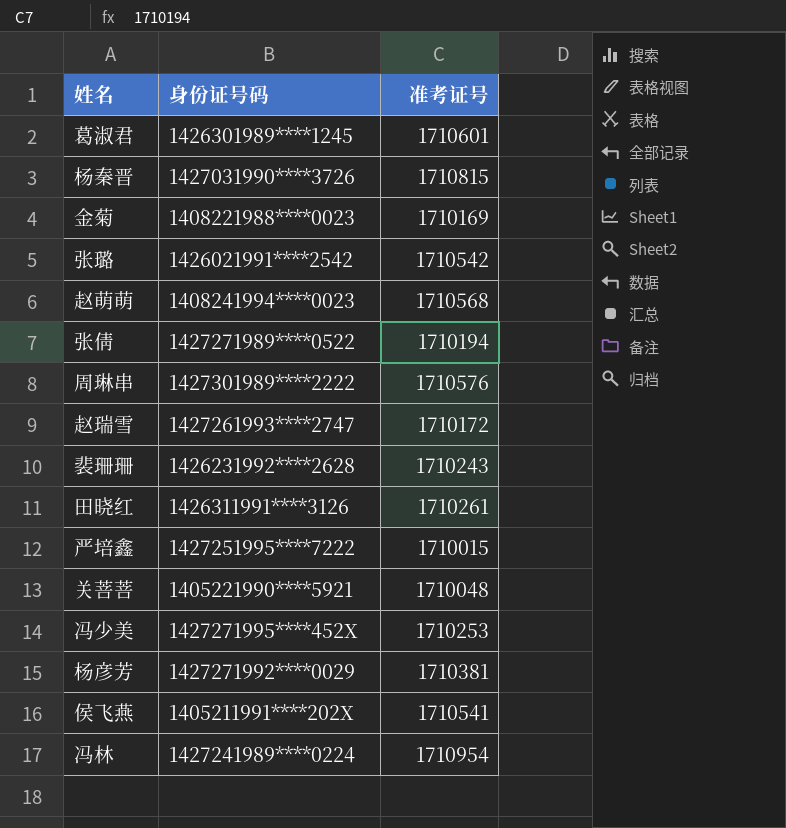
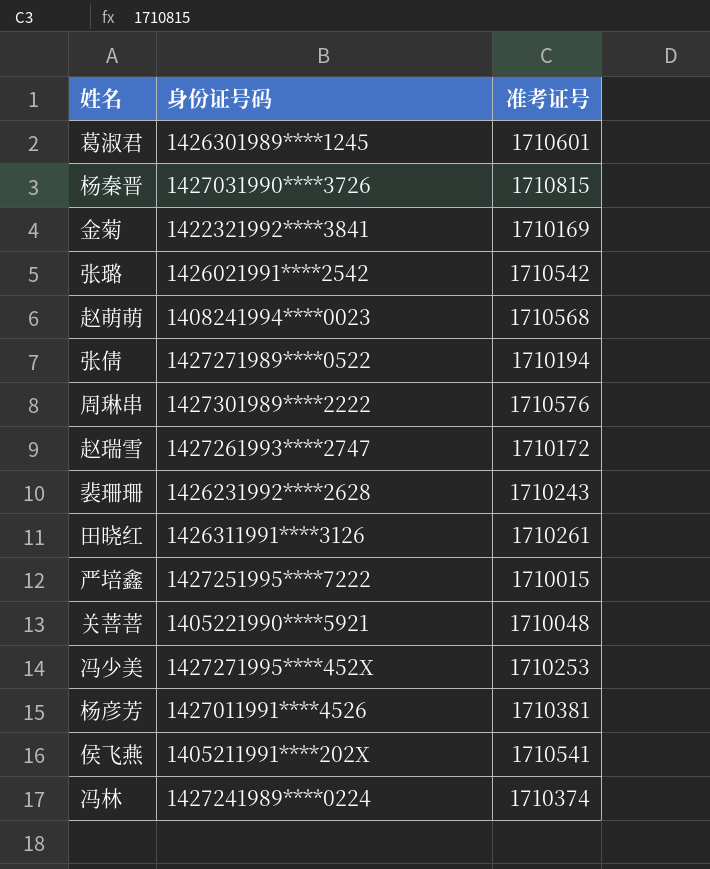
金菊 | 身份证号码: 1408221988****0023 -> 1422321992****3841
杨彦芳 | 身份证号码: 1427271992****0029 -> 1427011991****4526
冯林 | 准考证号: 1710954 -> 1710374

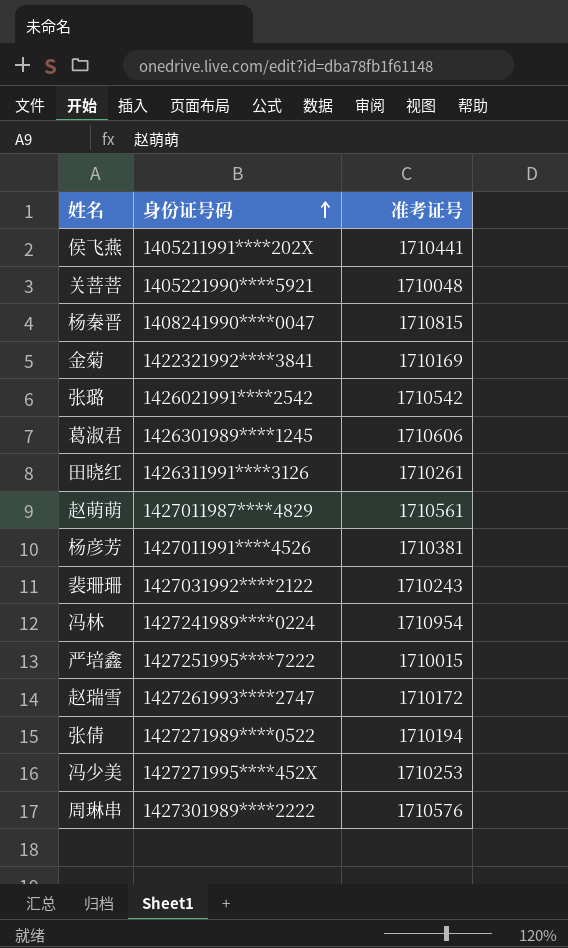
row order: none -> 身份证号码 ascending
侯飞燕 | 准考证号: 1710541 -> 1710441
杨秦晋 | 身份证号码: 1427031990****3726 -> 1408241990****0047
葛淑君 | 准考证号: 1710601 -> 1710606
赵萌萌 | 身份证号码: 1408241994****0023 -> 1427011987****4829
赵萌萌 | 准考证号: 1710568 -> 1710561
裴珊珊 | 身份证号码: 1426231992****2628 -> 1427031992****2122
冯林 | 准考证号: 1710374 -> 1710954

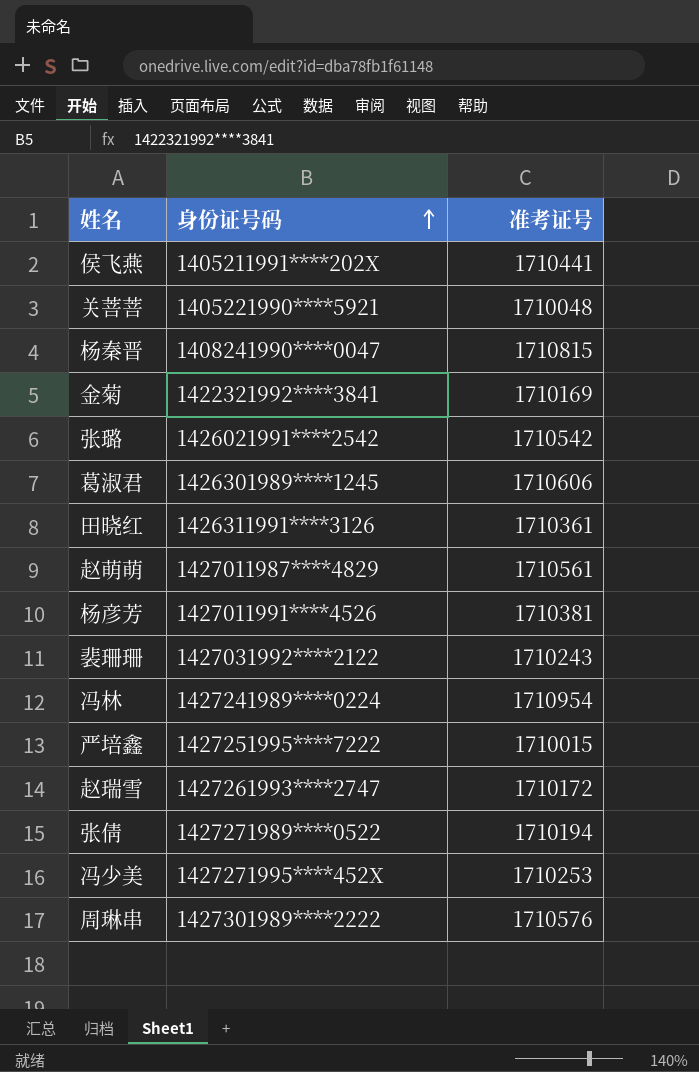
田晓红 | 准考证号: 1710261 -> 1710361

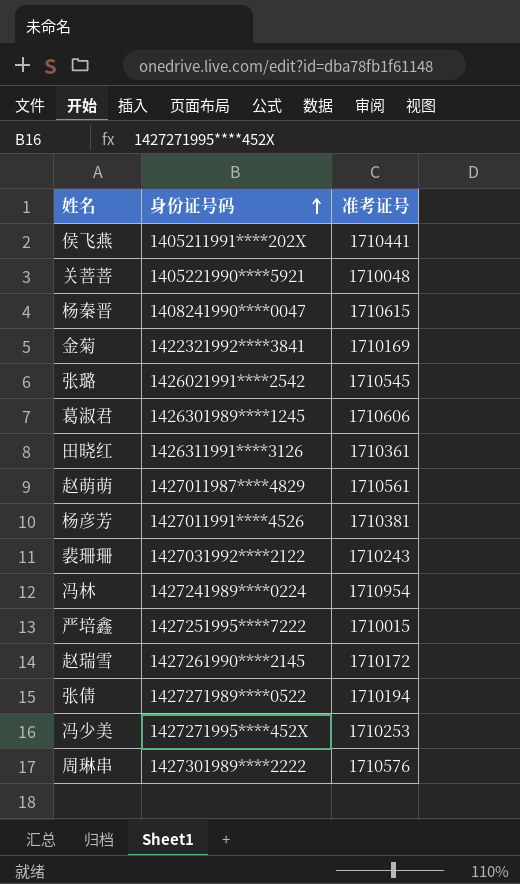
杨秦晋 | 准考证号: 1710815 -> 1710615
张璐 | 准考证号: 1710542 -> 1710545
赵瑞雪 | 身份证号码: 1427261993****2747 -> 1427261990****2145

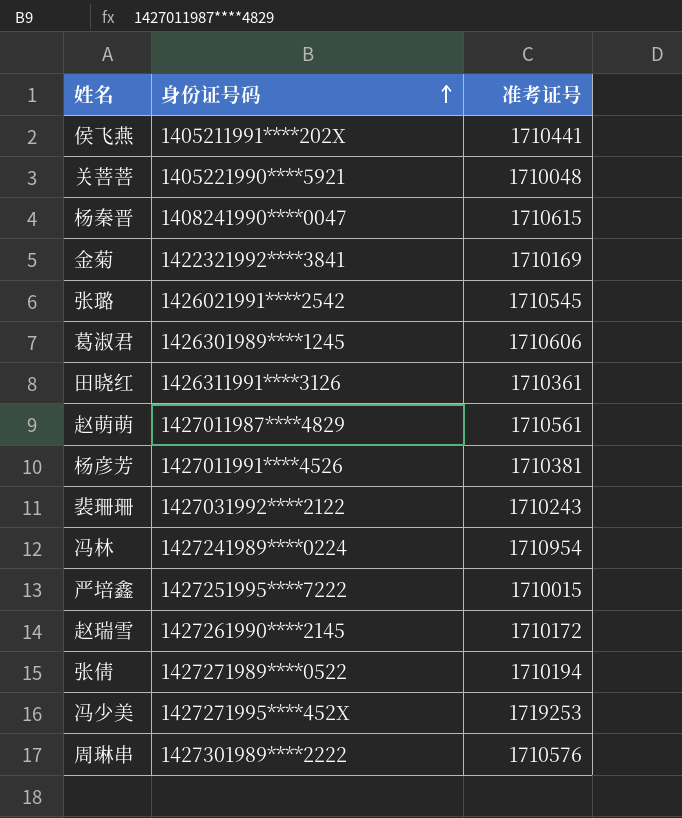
冯少美 | 准考证号: 1710253 -> 1719253

